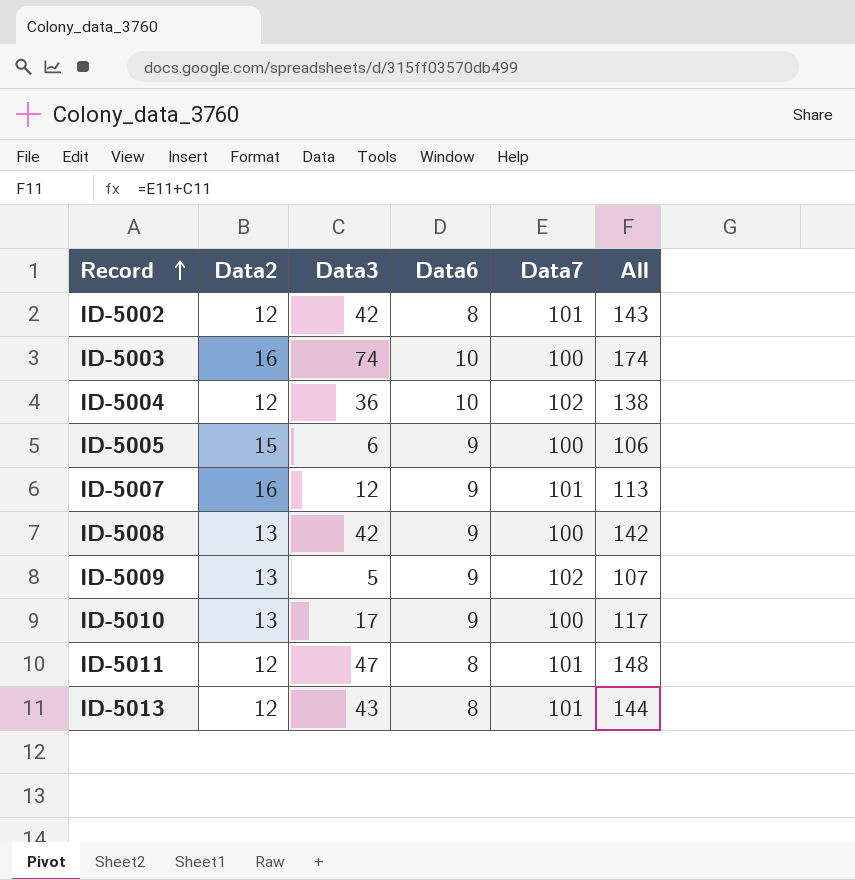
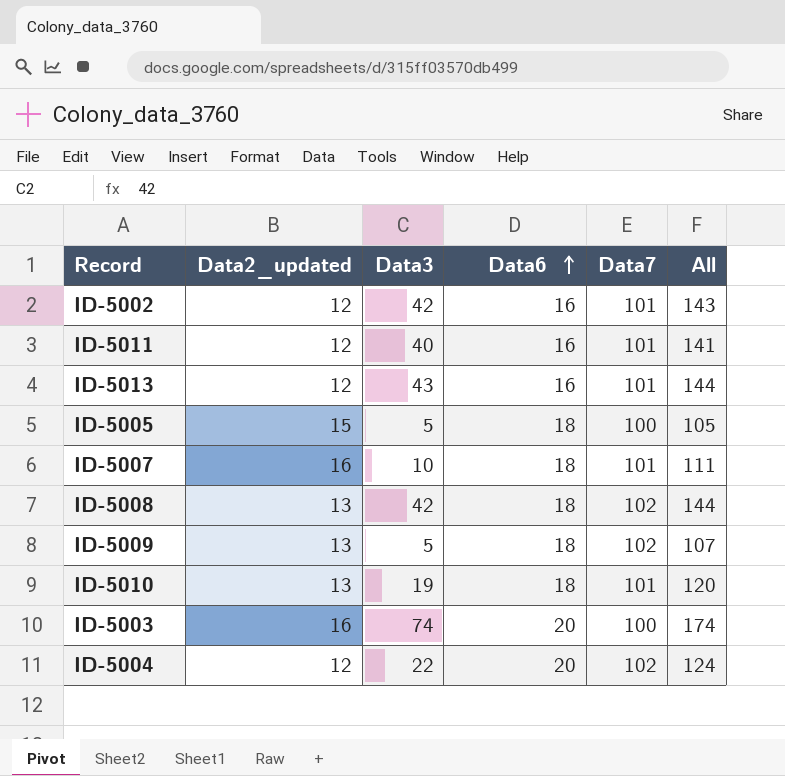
row order: Record ascending -> Data6 ascending
column name: Data2 -> Data2_updated
ID-5002 | Data6: 8 -> 16
ID-5011 | Data3: 47 -> 40
ID-5011 | Data6: 8 -> 16
ID-5011 | All: 148 -> 141
ID-5013 | Data6: 8 -> 16
ID-5005 | Data3: 6 -> 5
ID-5005 | Data6: 9 -> 18
ID-5005 | All: 106 -> 105
ID-5007 | Data3: 12 -> 10
ID-5007 | Data6: 9 -> 18
ID-5007 | All: 113 -> 111
ID-5008 | Data6: 9 -> 18
ID-5008 | Data7: 100 -> 102
ID-5008 | All: 142 -> 144
ID-5009 | Data6: 9 -> 18
ID-5010 | Data3: 17 -> 19
ID-5010 | Data6: 9 -> 18
ID-5010 | Data7: 100 -> 101
ID-5010 | All: 117 -> 120
ID-5003 | Data6: 10 -> 20
ID-5004 | Data3: 36 -> 22
ID-5004 | Data6: 10 -> 20
ID-5004 | All: 138 -> 124

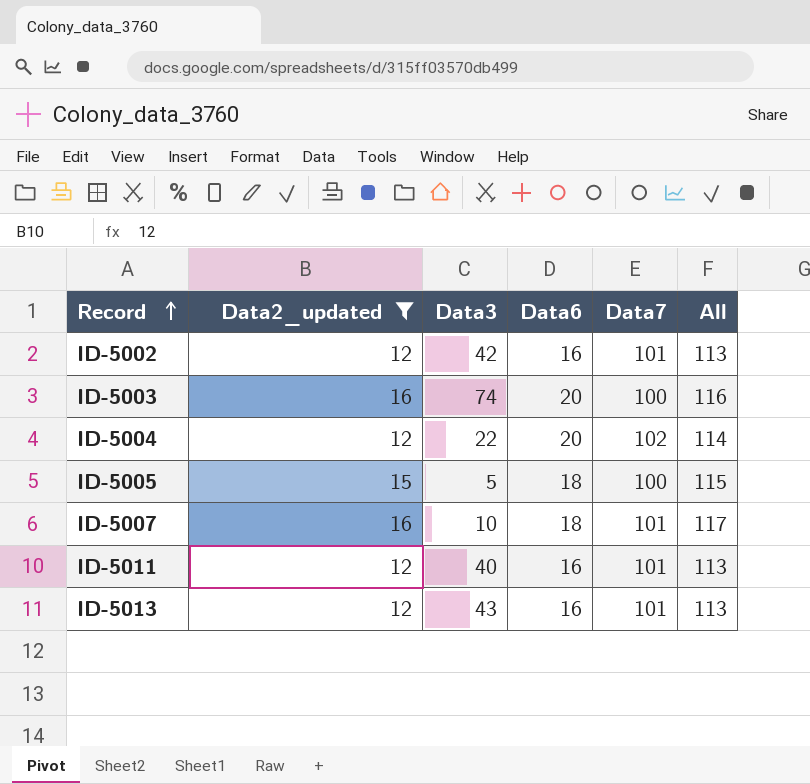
filter: none -> Data2_updated != 13
row order: Data6 ascending -> Record ascending
column All | formula: [Data3] + [Data7] -> [Data2_updated] + [Data7]

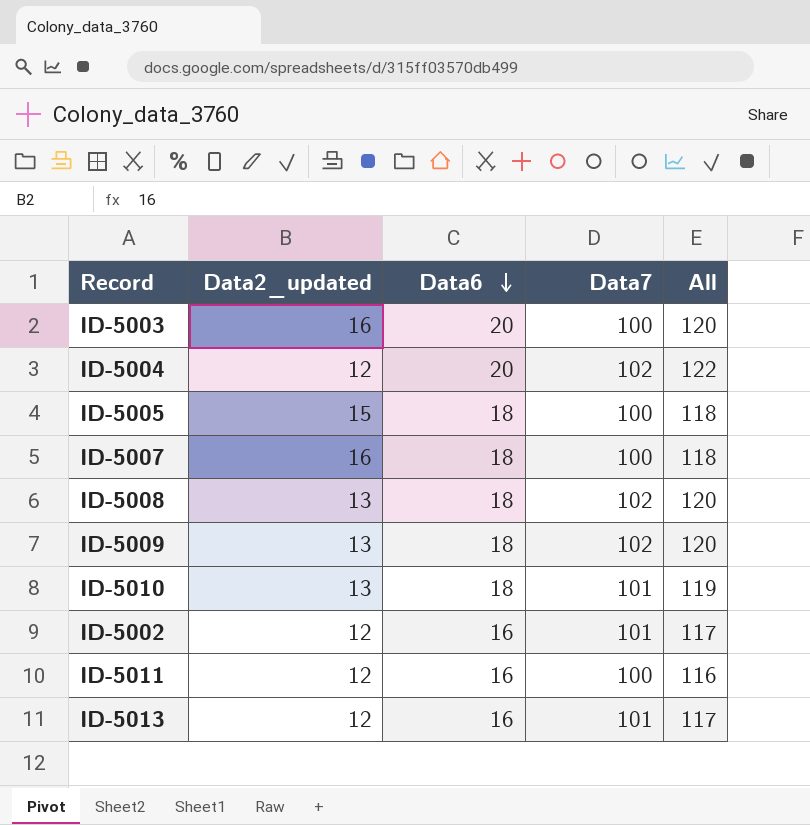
filter: Data2_updated != 13 -> none
row order: Record ascending -> Data6 descending
column Data3 | position: 3 -> none
column All | formula: [Data2_updated] + [Data7] -> [Data6] + [Data7]
ID-5007 | Data7: 101 -> 100
ID-5011 | Data7: 101 -> 100

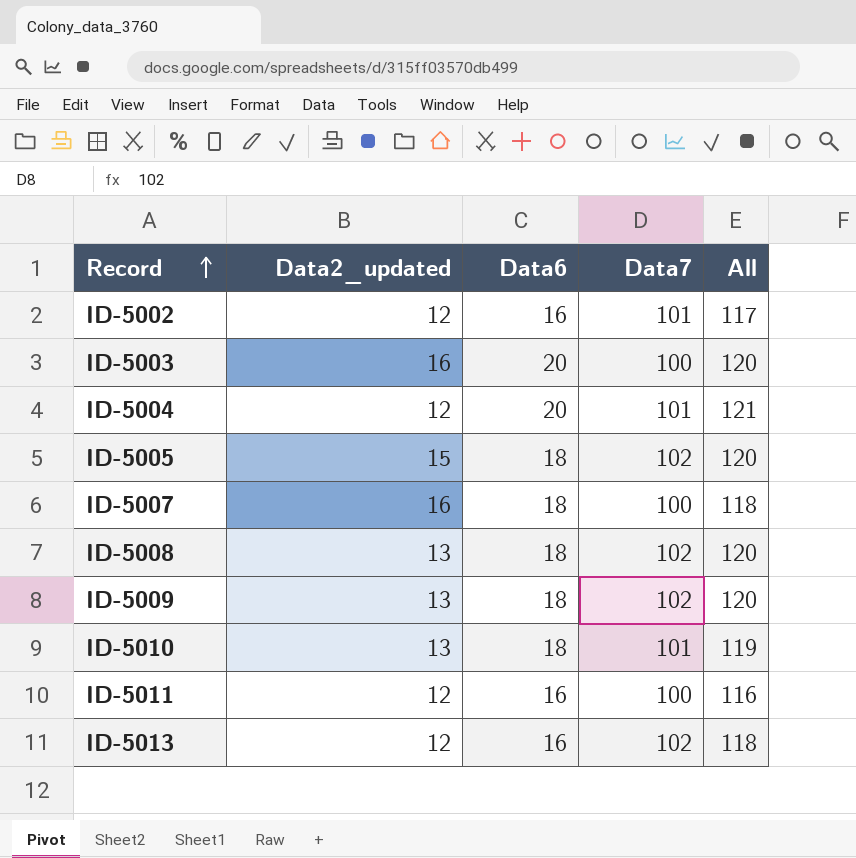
row order: Data6 descending -> Record ascending
ID-5004 | Data7: 102 -> 101
ID-5004 | All: 122 -> 121
ID-5005 | Data7: 100 -> 102
ID-5005 | All: 118 -> 120
ID-5013 | Data7: 101 -> 102
ID-5013 | All: 117 -> 118

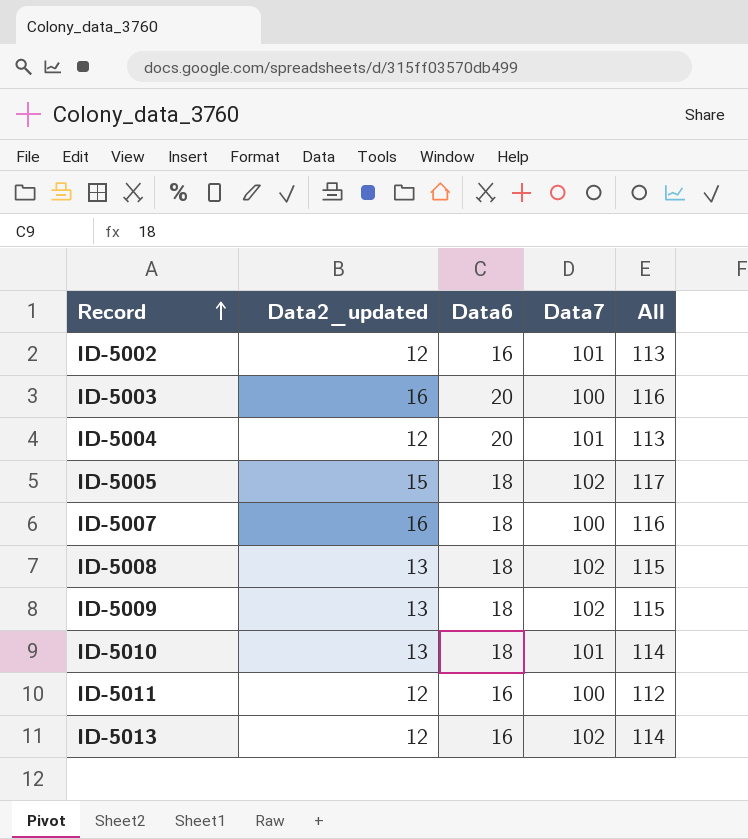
column All | formula: [Data6] + [Data7] -> [Data2_updated] + [Data7]

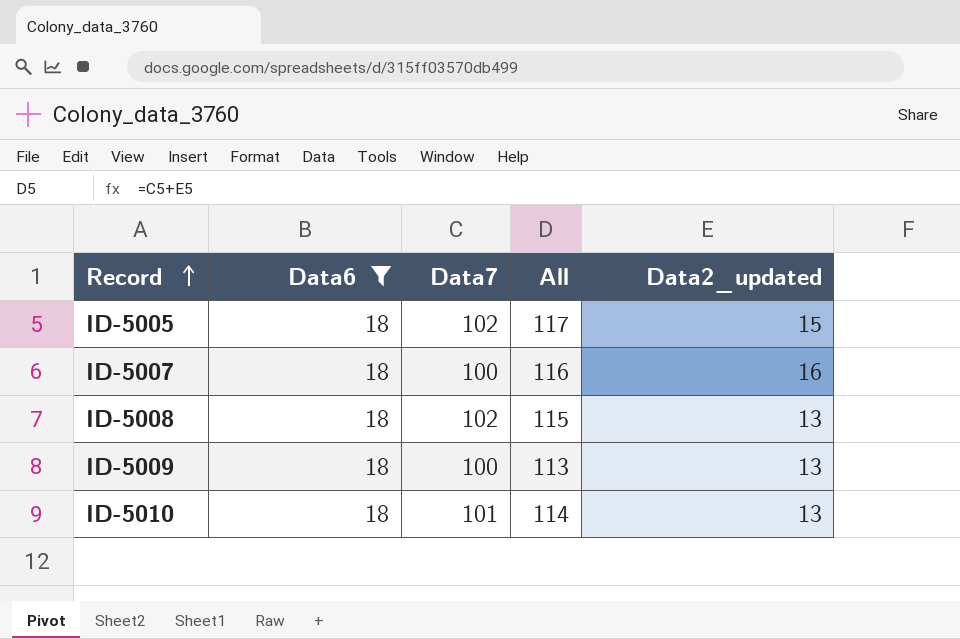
filter: none -> Data6 = 18
column Data2_updated | position: 2 -> 5
ID-5009 | Data7: 102 -> 100
ID-5009 | All: 115 -> 113

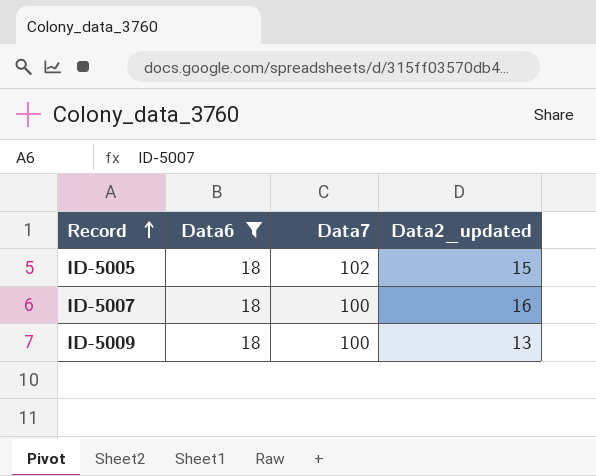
column All | formula: [Data7] + [Data2_updated] -> none
row ID-5008: 18 | 102 | 115 | 13 -> none
row ID-5010: 18 | 101 | 114 | 13 -> none

